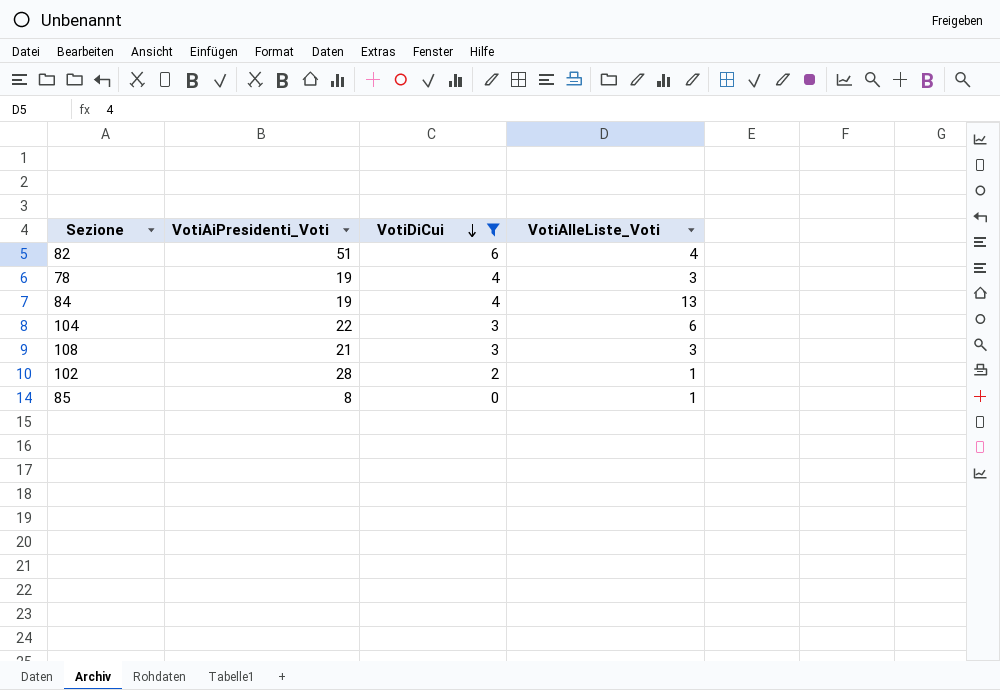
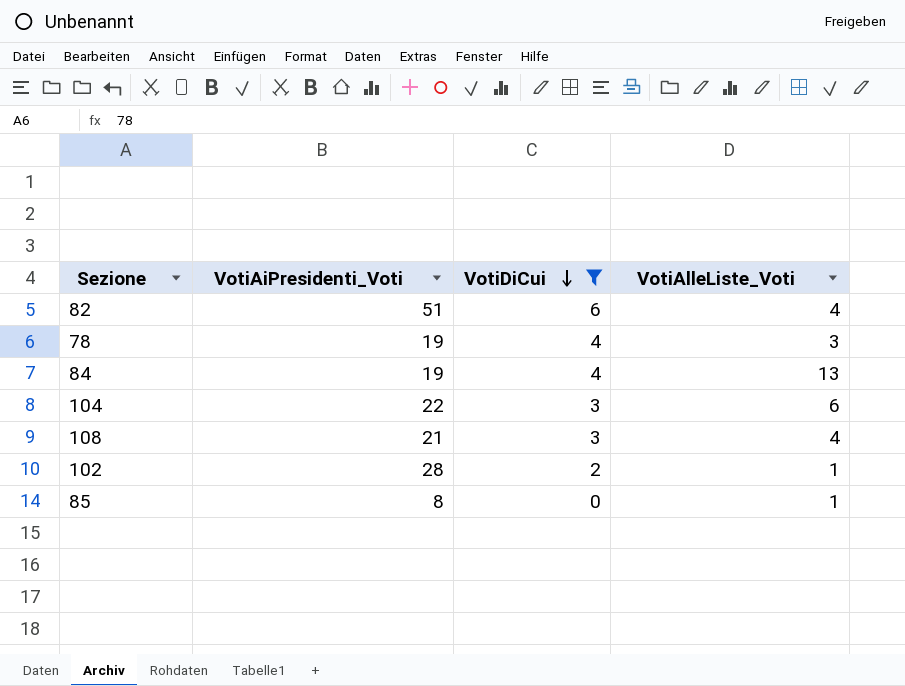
108 | VotiAlleListe_Voti: 3 -> 4

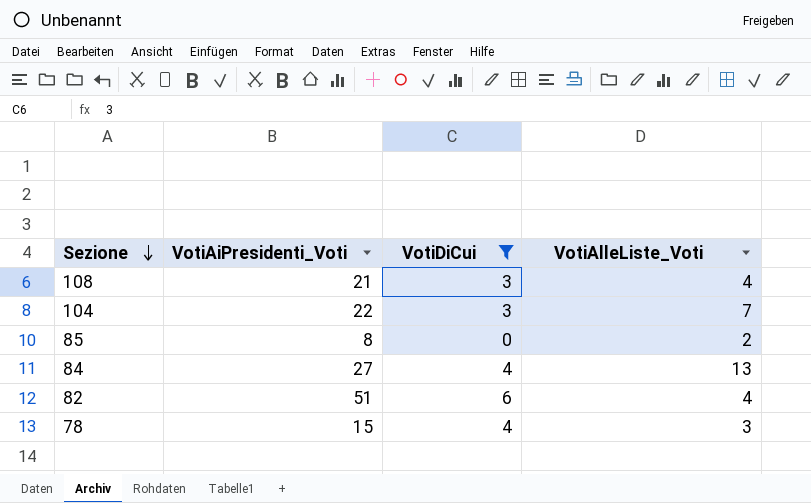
row order: VotiDiCui descending -> Sezione descending
row 102: 28 | 2 | 1 -> none
104 | VotiAlleListe_Voti: 6 -> 7
85 | VotiAlleListe_Voti: 1 -> 2
84 | VotiAiPresidenti_Voti: 19 -> 27
78 | VotiAiPresidenti_Voti: 19 -> 15

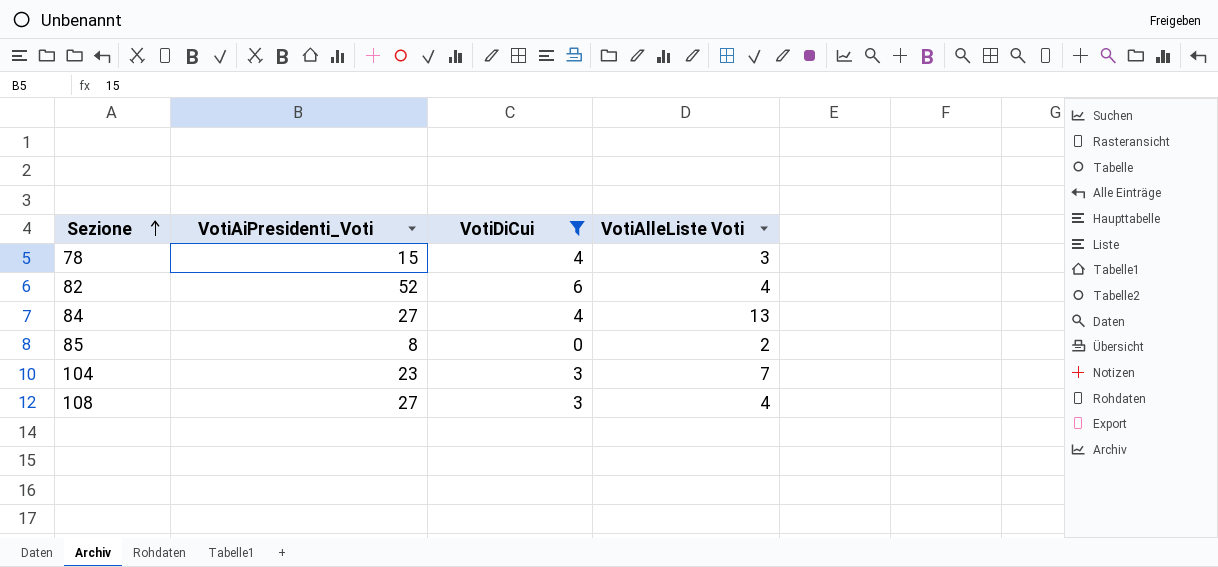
row order: Sezione descending -> Sezione ascending
column name: VotiAlleListe_Voti -> VotiAlleListe Voti
82 | VotiAiPresidenti_Voti: 51 -> 52
104 | VotiAiPresidenti_Voti: 22 -> 23
108 | VotiAiPresidenti_Voti: 21 -> 27

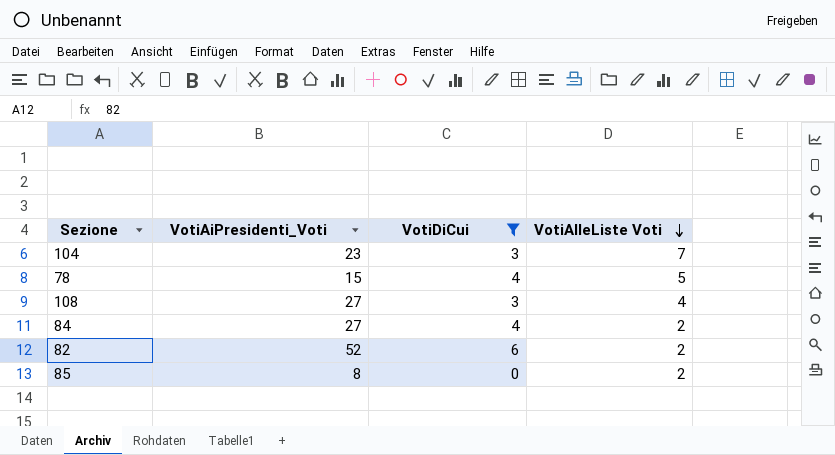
row order: Sezione ascending -> VotiAlleListe Voti descending
78 | VotiAlleListe Voti: 3 -> 5
84 | VotiAlleListe Voti: 13 -> 2
82 | VotiAlleListe Voti: 4 -> 2

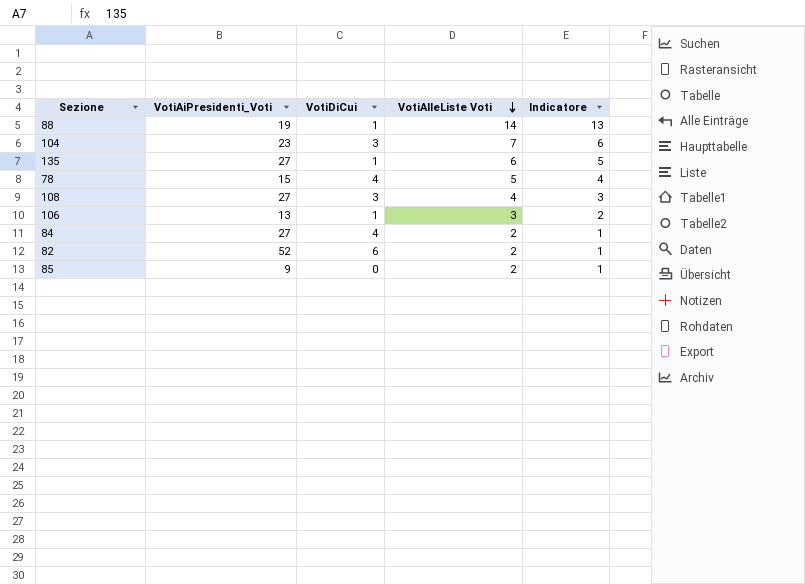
filter: VotiDiCui != 1 -> none
column Indicatore | formula: none -> [VotiAlleListe Voti] - 1
85 | VotiAiPresidenti_Voti: 8 -> 9

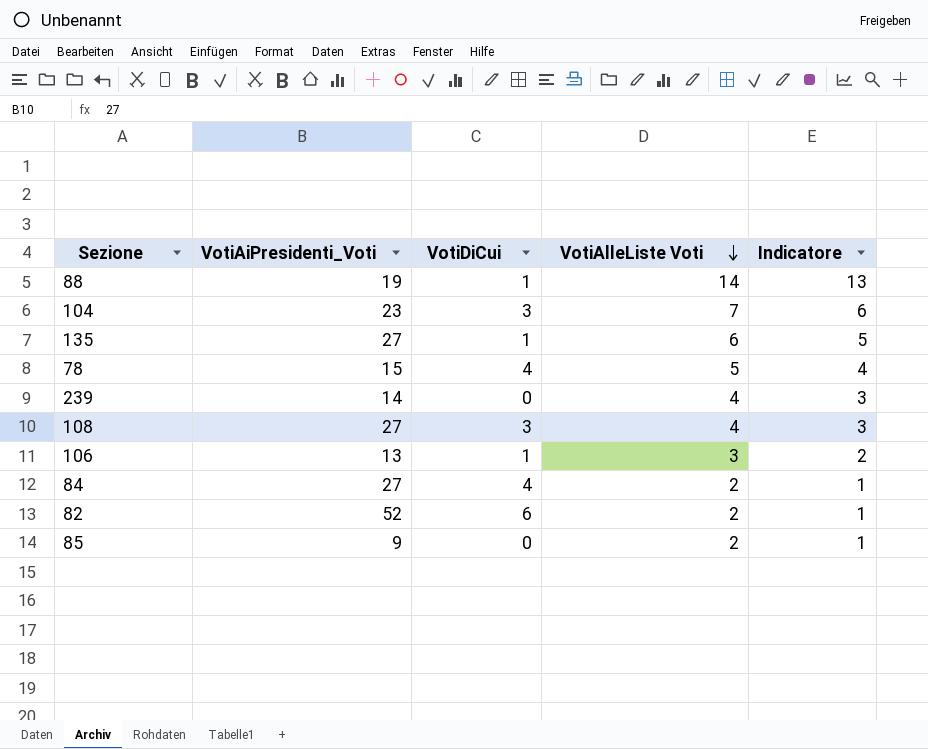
row 239: none -> 14 | 0 | 4 | 3

